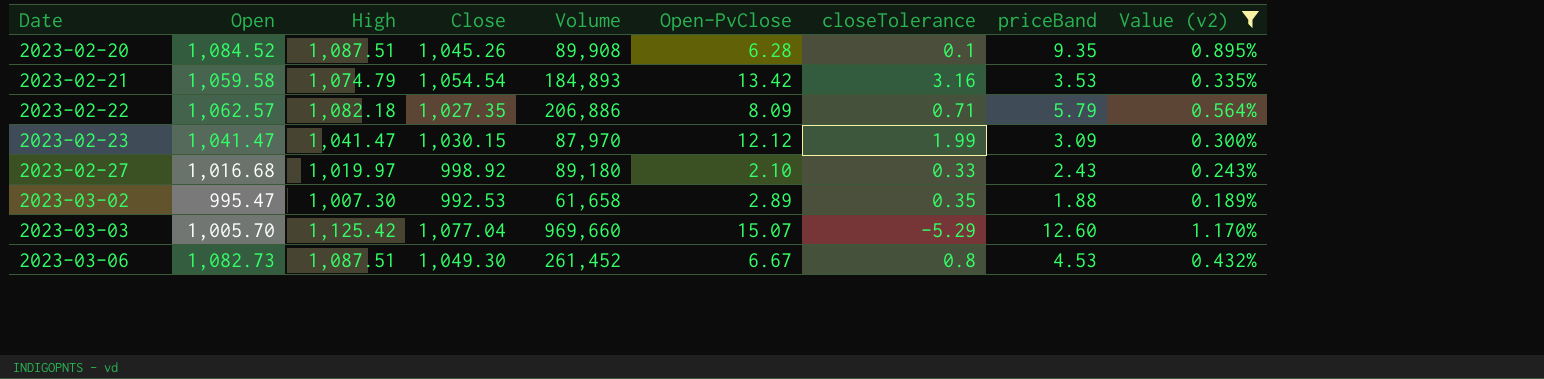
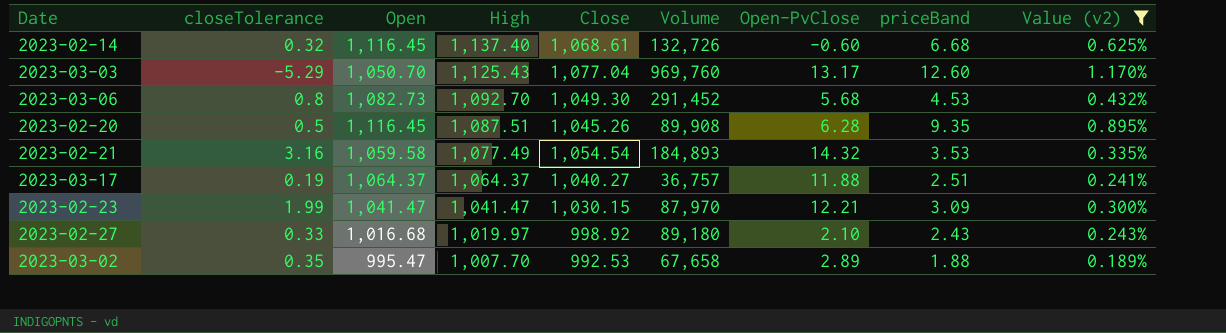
row order: Date ascending -> High descending
column closeTolerance | position: 7 -> 2
row 2023-02-22: 1,062.57 | 1,082.18 | 1,027.35 | 206,886 | 8.09 | 0.71 | 5.79 | 0.564% -> none
row 2023-02-14: none -> 0.32 | 1,116.45 | 1,137.40 | 1,068.61 | 132,726 | -0.60 | 6.68 | 0.625%
2023-03-03 | Open: 1,005.70 -> 1,050.70
2023-03-03 | High: 1,125.42 -> 1,125.43
2023-03-03 | Volume: 969,660 -> 969,760
2023-03-03 | Open-PvClose: 15.07 -> 13.17
2023-03-06 | High: 1,087.51 -> 1,092.70
2023-03-06 | Volume: 261,452 -> 291,452
2023-03-06 | Open-PvClose: 6.67 -> 5.68
2023-02-20 | closeTolerance: 0.1 -> 0.5
2023-02-20 | Open: 1,084.52 -> 1,116.45
2023-02-21 | High: 1,074.79 -> 1,077.49
2023-02-21 | Open-PvClose: 13.42 -> 14.32
row 2023-03-17: none -> 0.19 | 1,064.37 | 1,064.37 | 1,040.27 | 36,757 | 11.88 | 2.51 | 0.241%
2023-02-23 | Open-PvClose: 12.12 -> 12.21
2023-03-02 | High: 1,007.30 -> 1,007.70
2023-03-02 | Volume: 61,658 -> 67,658

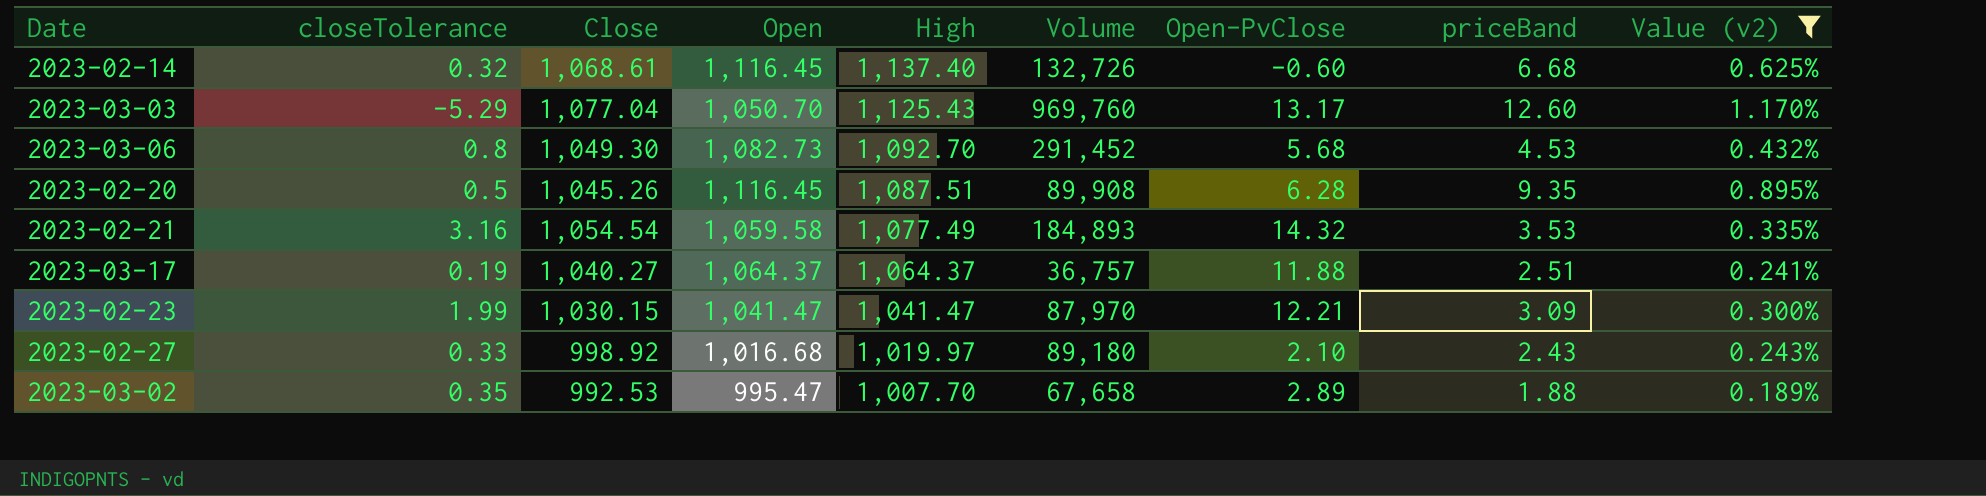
column Close | position: 5 -> 3

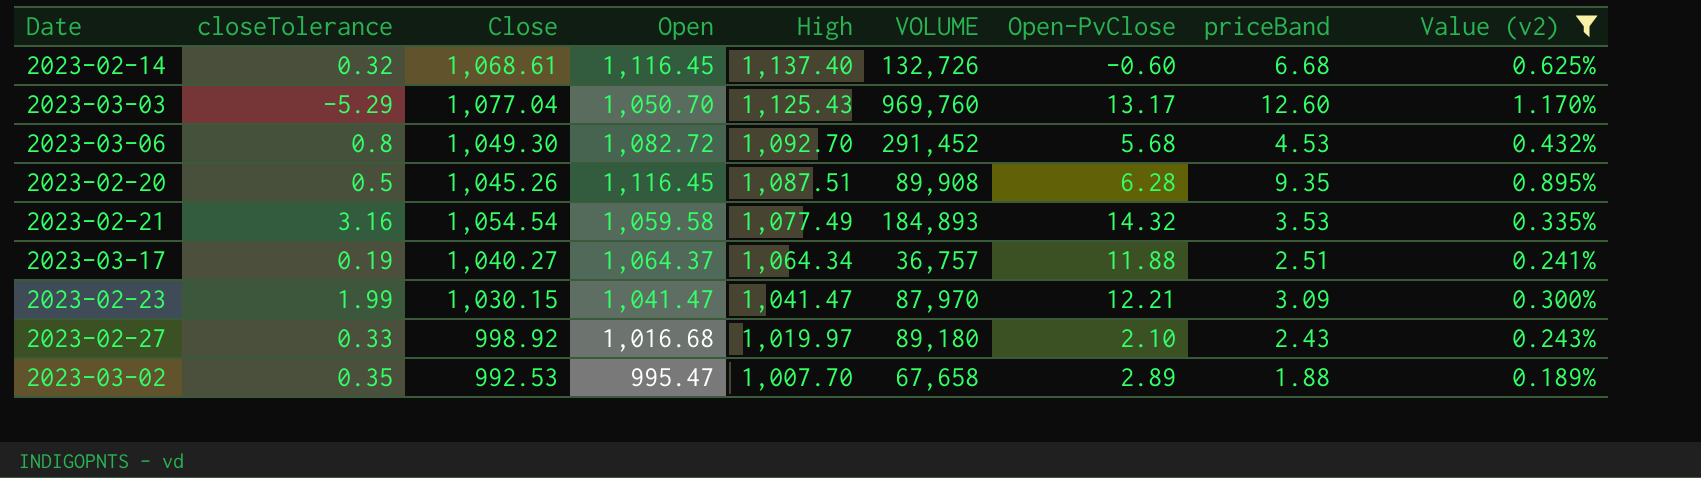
column name: Volume -> VOLUME
2023-03-06 | Open: 1,082.73 -> 1,082.72
2023-03-17 | High: 1,064.37 -> 1,064.34

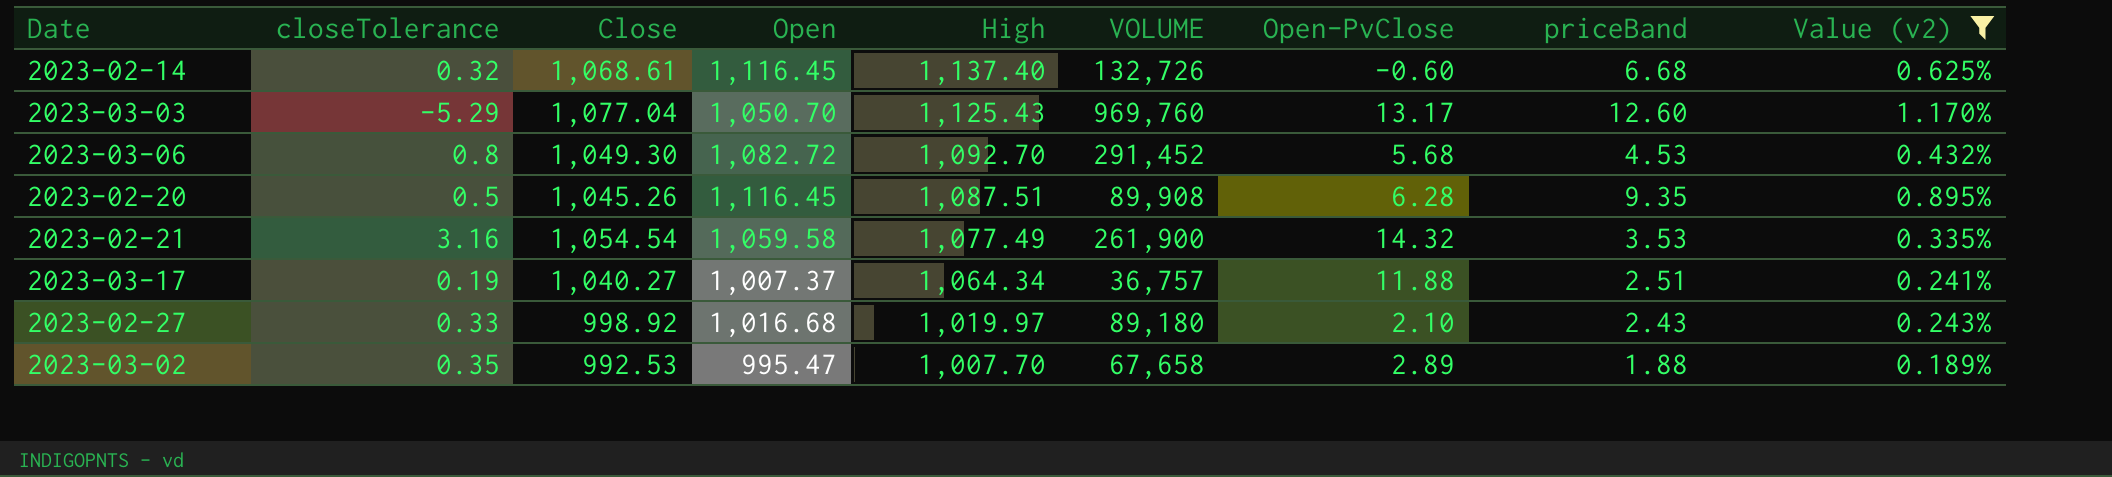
row 2023-02-23: 1.99 | 1,030.15 | 1,041.47 | 1,041.47 | 87,970 | 12.21 | 3.09 | 0.300% -> none
2023-02-21 | VOLUME: 184,893 -> 261,900
2023-03-17 | Open: 1,064.37 -> 1,007.37

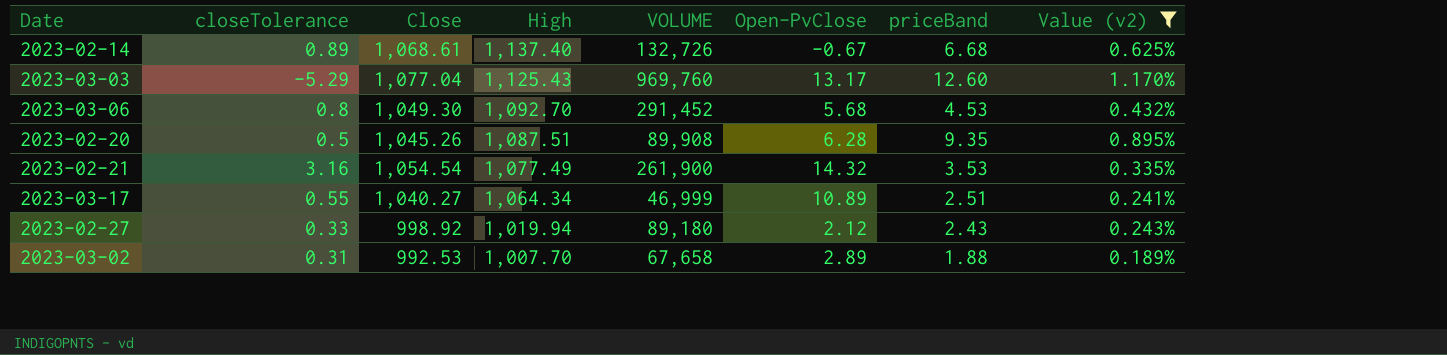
column Open | position: 4 -> none
2023-02-14 | closeTolerance: 0.32 -> 0.89
2023-02-14 | Open-PvClose: -0.60 -> -0.67
2023-03-17 | closeTolerance: 0.19 -> 0.55
2023-03-17 | VOLUME: 36,757 -> 46,999
2023-03-17 | Open-PvClose: 11.88 -> 10.89
2023-02-27 | High: 1,019.97 -> 1,019.94
2023-02-27 | Open-PvClose: 2.10 -> 2.12
2023-03-02 | closeTolerance: 0.35 -> 0.31

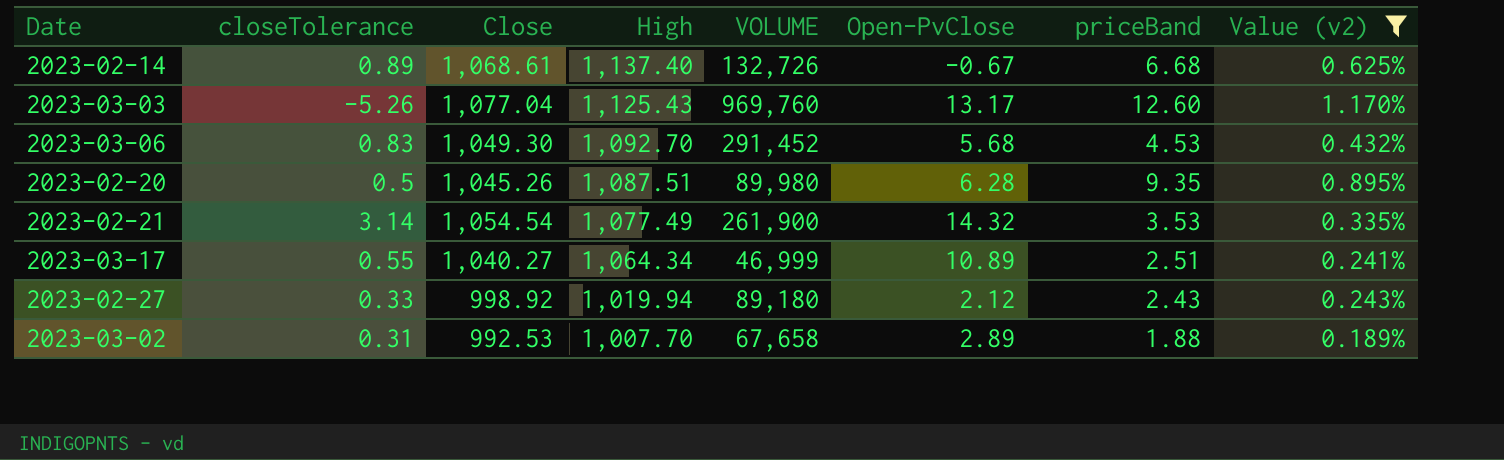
2023-03-03 | closeTolerance: -5.29 -> -5.26
2023-03-06 | closeTolerance: 0.8 -> 0.83
2023-02-20 | VOLUME: 89,908 -> 89,980
2023-02-21 | closeTolerance: 3.16 -> 3.14

